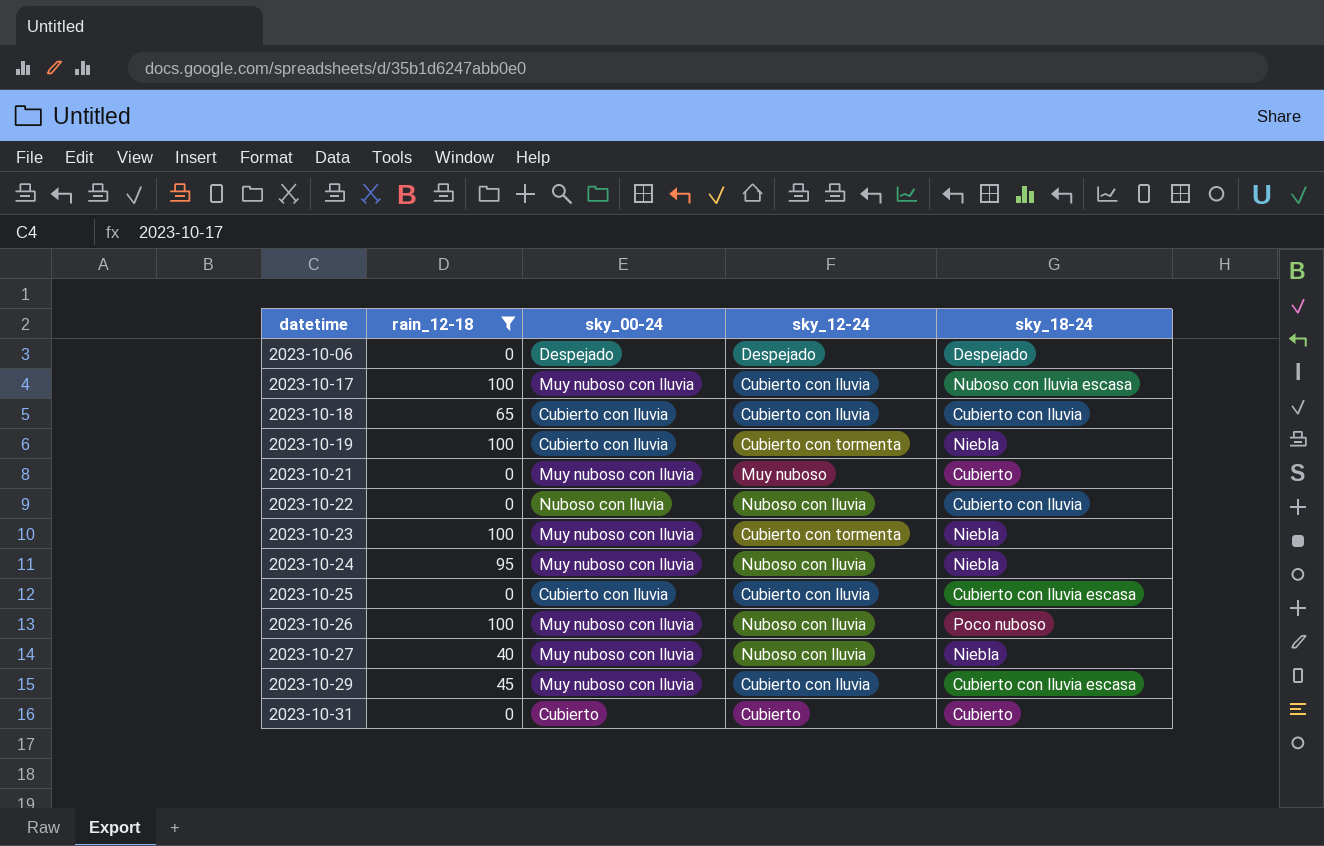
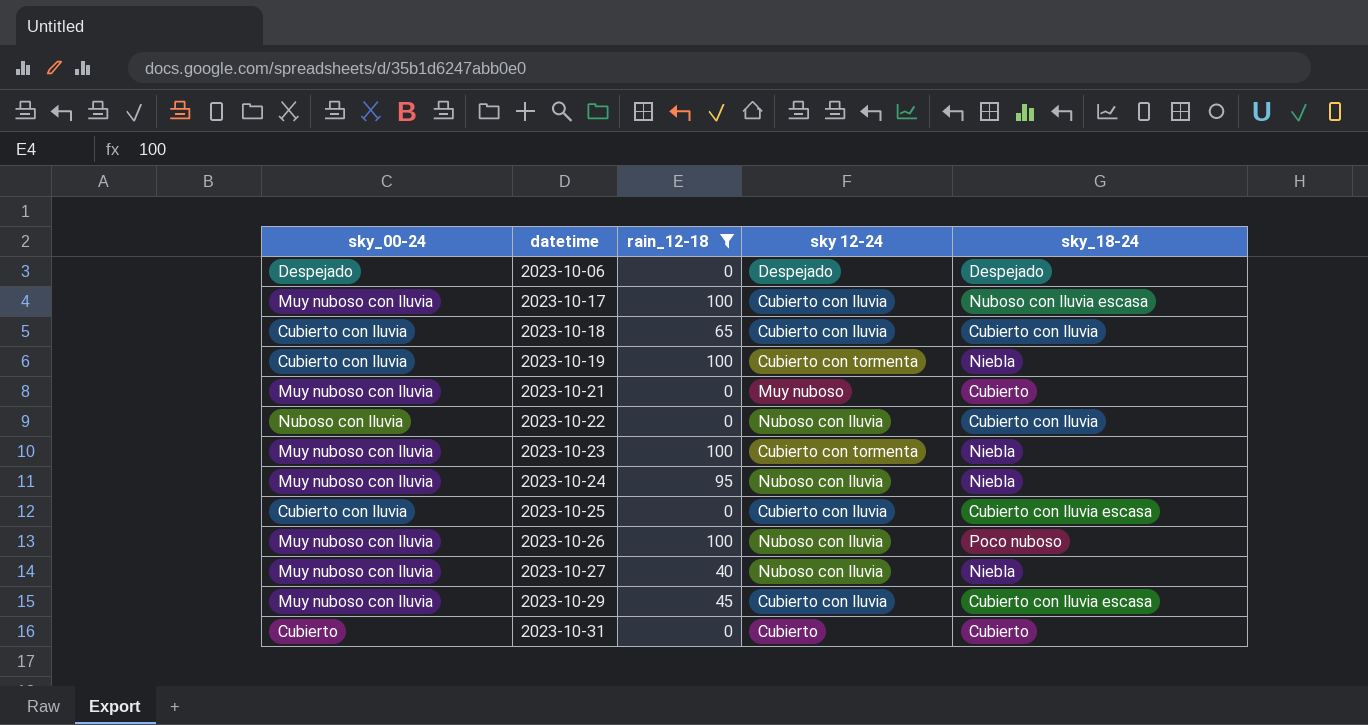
column sky_00-24 | position: 3 -> 1
column name: sky_12-24 -> sky 12-24

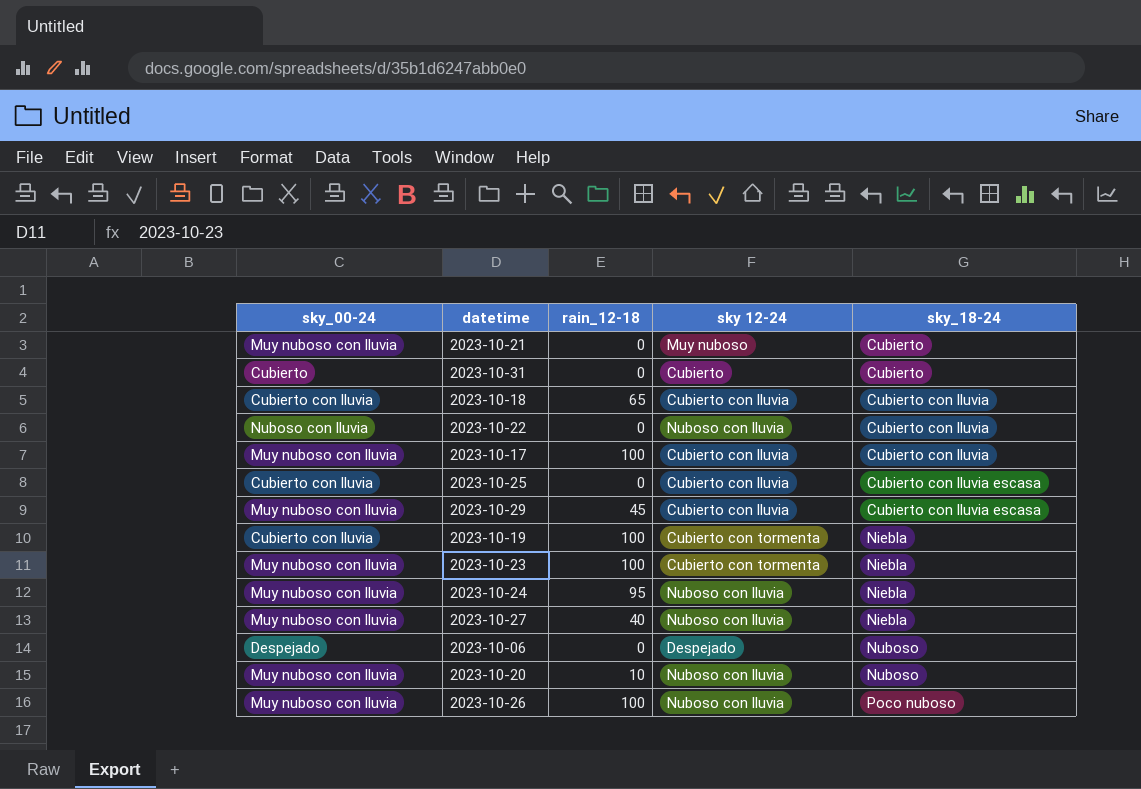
filter: rain_12-18 != 10 -> none
row order: datetime ascending -> sky_18-24 ascending
2023-10-17 | sky_18-24: Nuboso con lluvia escasa -> Cubierto con lluvia
2023-10-06 | sky_18-24: Despejado -> Nuboso

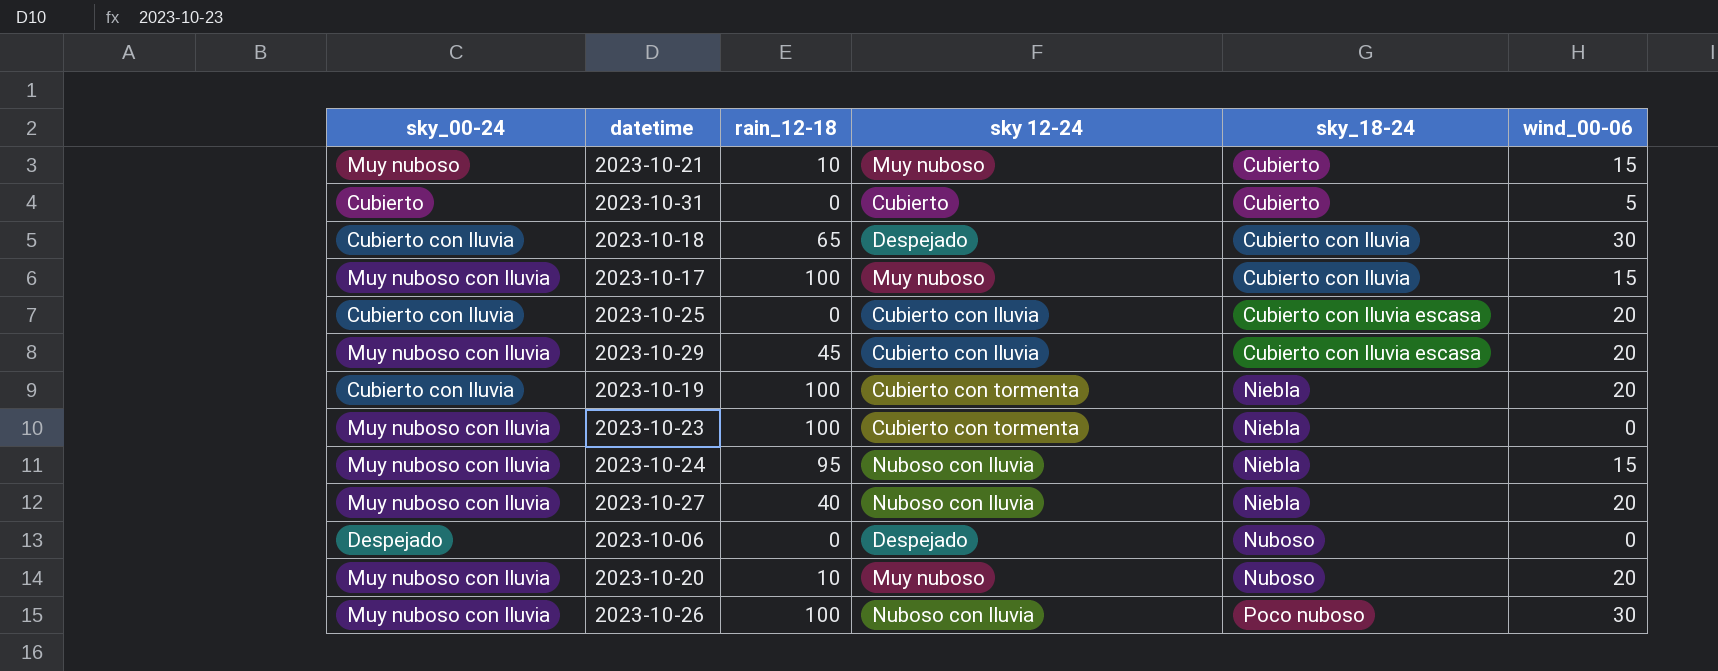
column wind_00-06 | position: none -> 6
row 2023-10-22: Nuboso con lluvia | 0 | Nuboso con lluvia | Cubierto con lluvia -> none
2023-10-21 | sky_00-24: Muy nuboso con lluvia -> Muy nuboso
2023-10-21 | rain_12-18: 0 -> 10
2023-10-18 | sky 12-24: Cubierto con lluvia -> Despejado
2023-10-17 | sky 12-24: Cubierto con lluvia -> Muy nuboso
2023-10-20 | sky 12-24: Nuboso con lluvia -> Muy nuboso

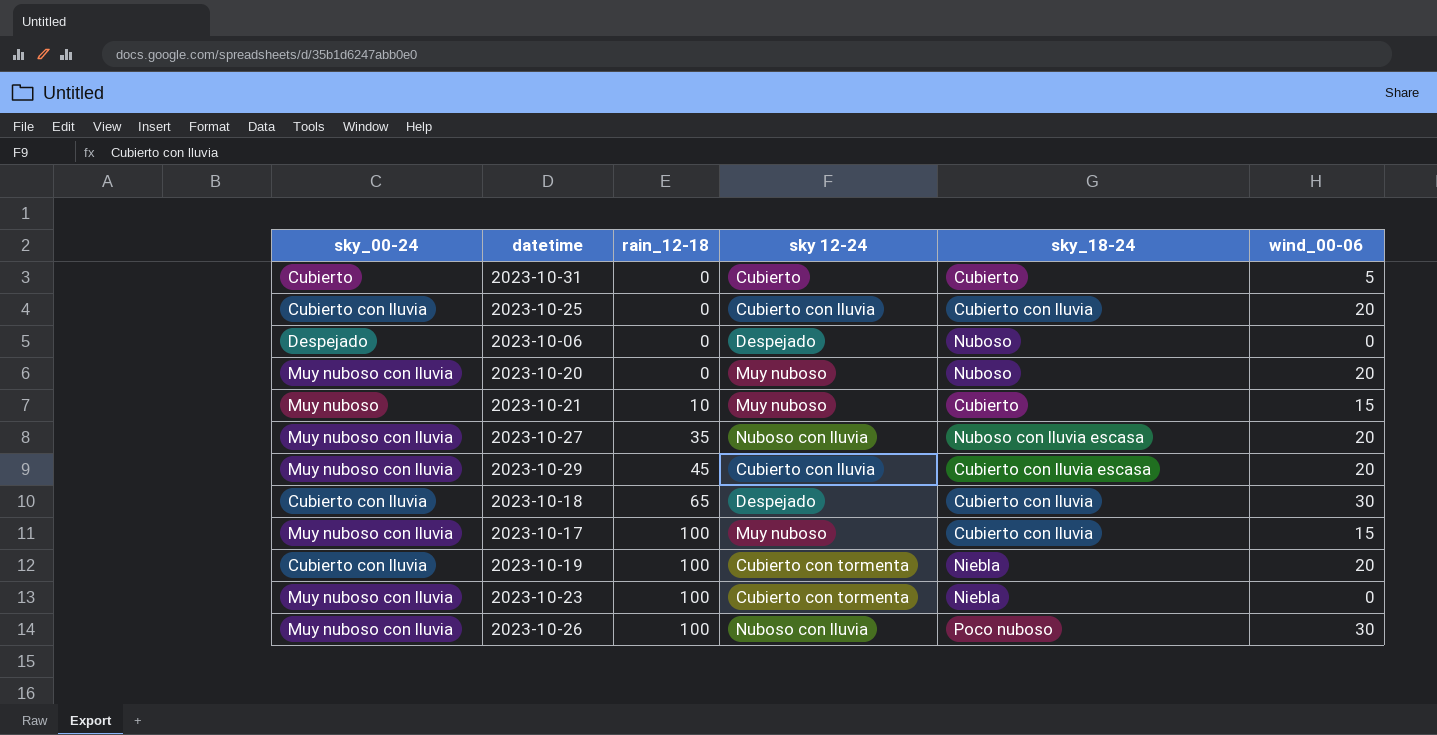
row order: sky_18-24 ascending -> rain_12-18 ascending
row 2023-10-24: Muy nuboso con lluvia | 95 | Nuboso con lluvia | Niebla | 15 -> none
2023-10-25 | sky_18-24: Cubierto con lluvia escasa -> Cubierto con lluvia
2023-10-20 | rain_12-18: 10 -> 0
2023-10-27 | rain_12-18: 40 -> 35
2023-10-27 | sky_18-24: Niebla -> Nuboso con lluvia escasa

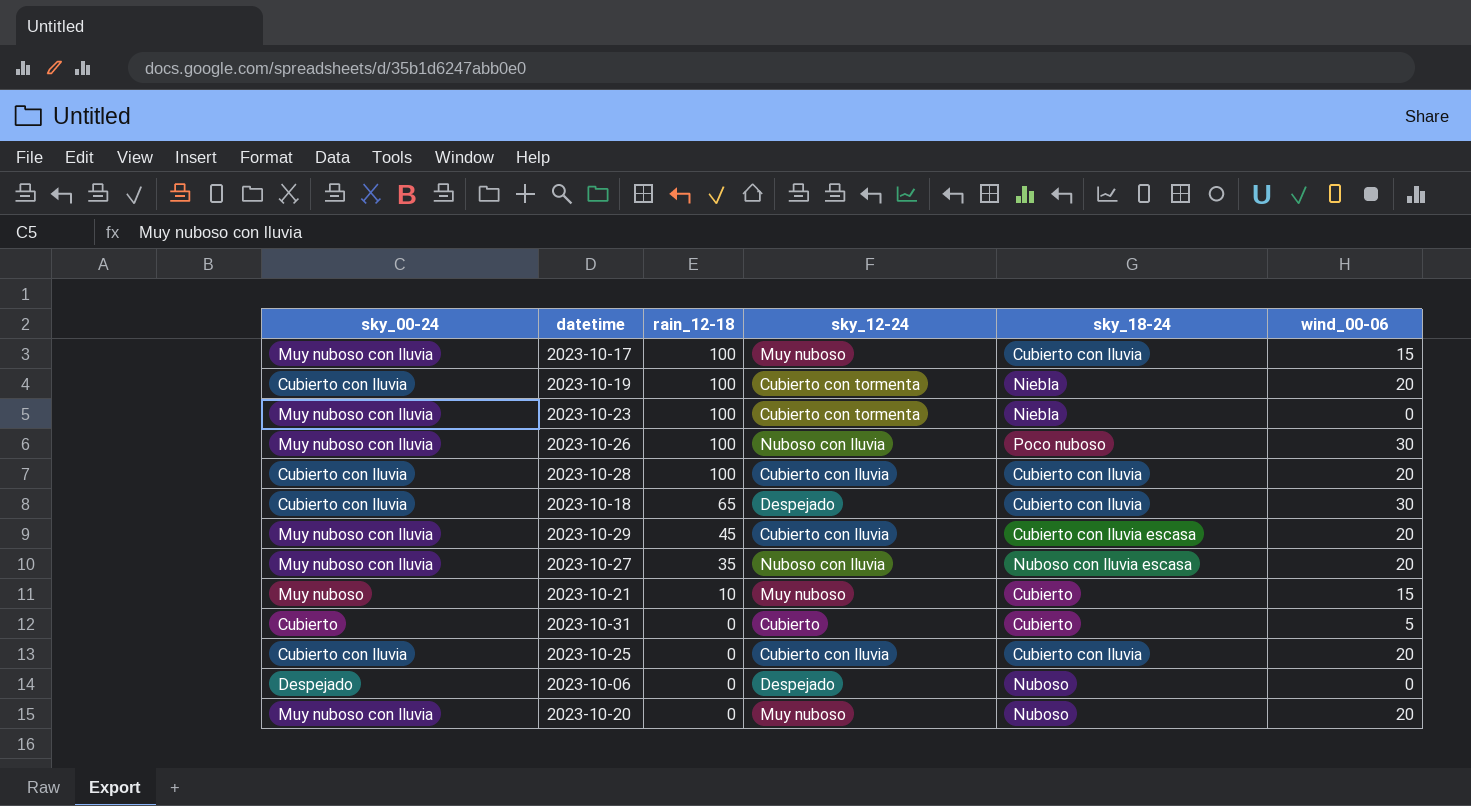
row order: rain_12-18 ascending -> rain_12-18 descending
column name: sky 12-24 -> sky_12-24
row 2023-10-28: none -> Cubierto con lluvia | 100 | Cubierto con lluvia | Cubierto con lluvia | 20

